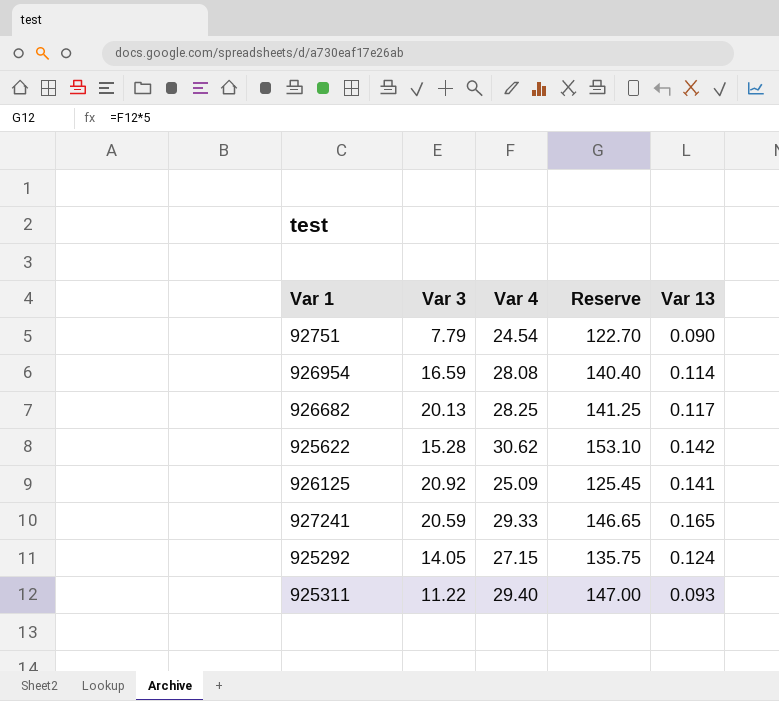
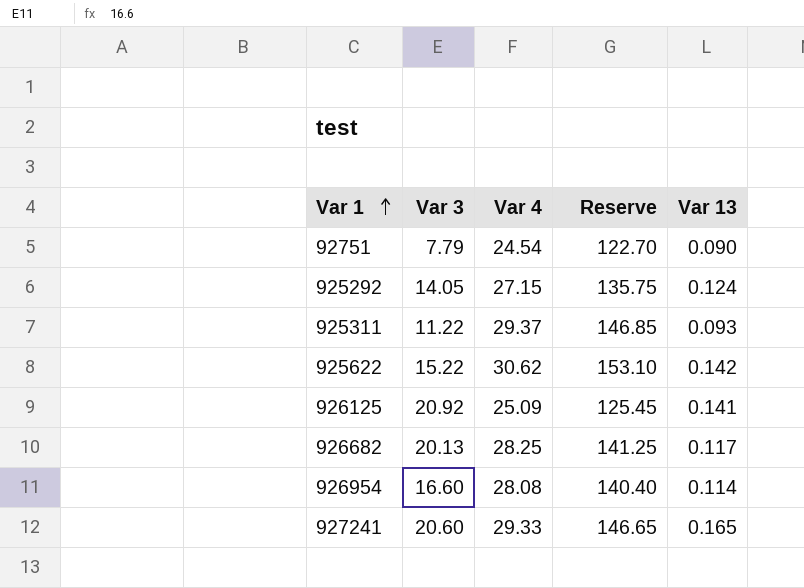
row order: none -> Var 1 ascending
925311 | Var 4: 29.40 -> 29.37
925311 | Reserve: 147.00 -> 146.85
925622 | Var 3: 15.28 -> 15.22
926954 | Var 3: 16.59 -> 16.60
927241 | Var 3: 20.59 -> 20.60

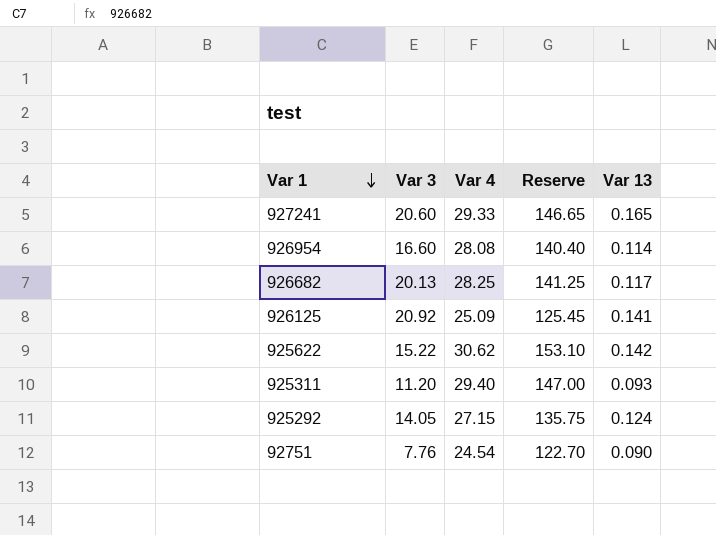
row order: Var 1 ascending -> Var 1 descending
925311 | Var 3: 11.22 -> 11.20
925311 | Var 4: 29.37 -> 29.40
925311 | Reserve: 146.85 -> 147.00
92751 | Var 3: 7.79 -> 7.76

